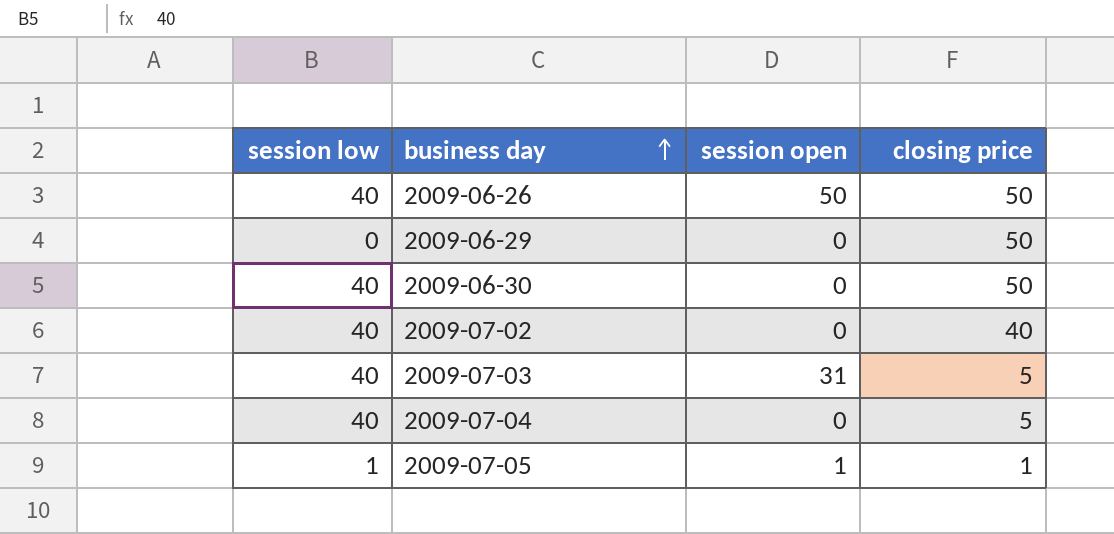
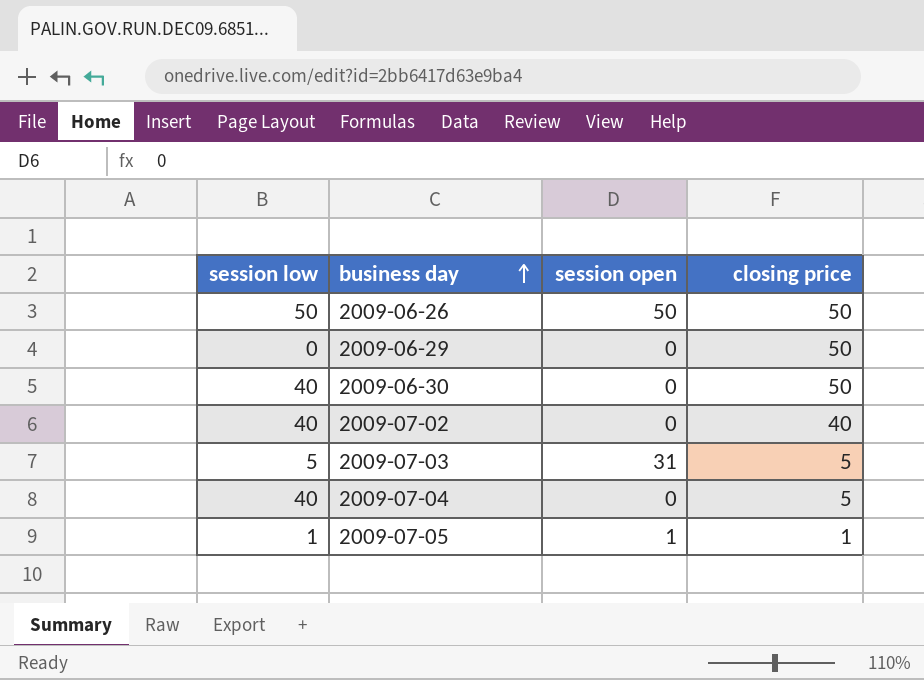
2009-06-26 | session low: 40 -> 50
2009-07-03 | session low: 40 -> 5

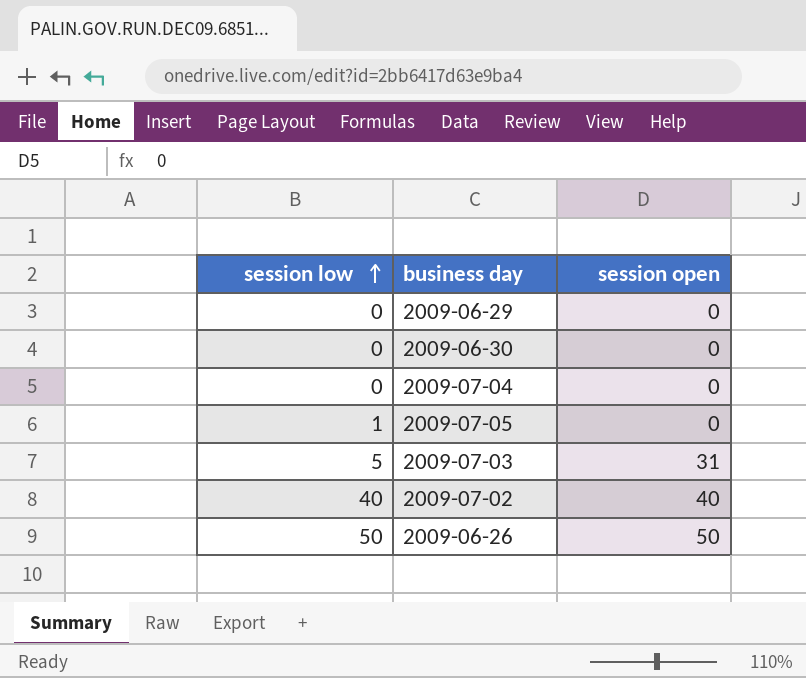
row order: business day ascending -> session low ascending
column closing price | position: 4 -> none
2009-06-30 | session low: 40 -> 0
2009-07-04 | session low: 40 -> 0
2009-07-05 | session open: 1 -> 0
2009-07-02 | session open: 0 -> 40

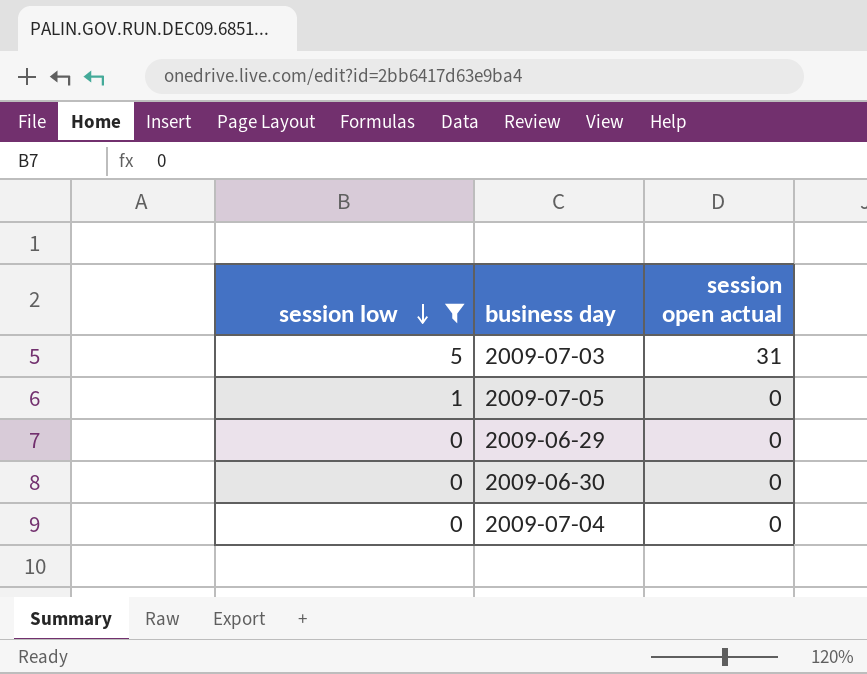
filter: none -> session low <= 5
row order: session low ascending -> session low descending
column name: session open -> session open actual

